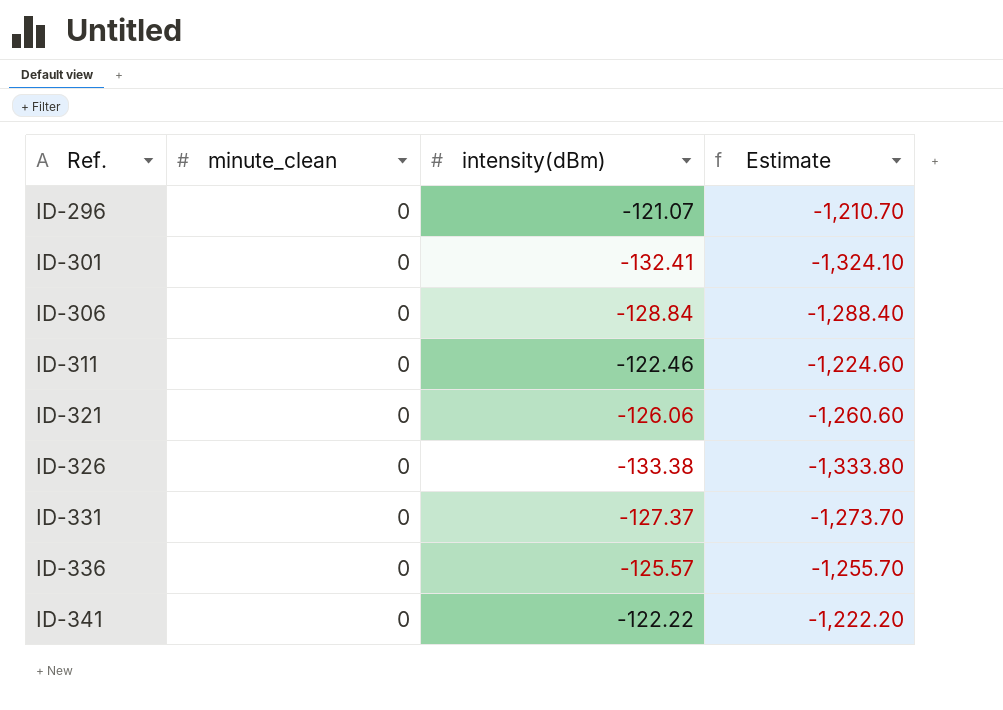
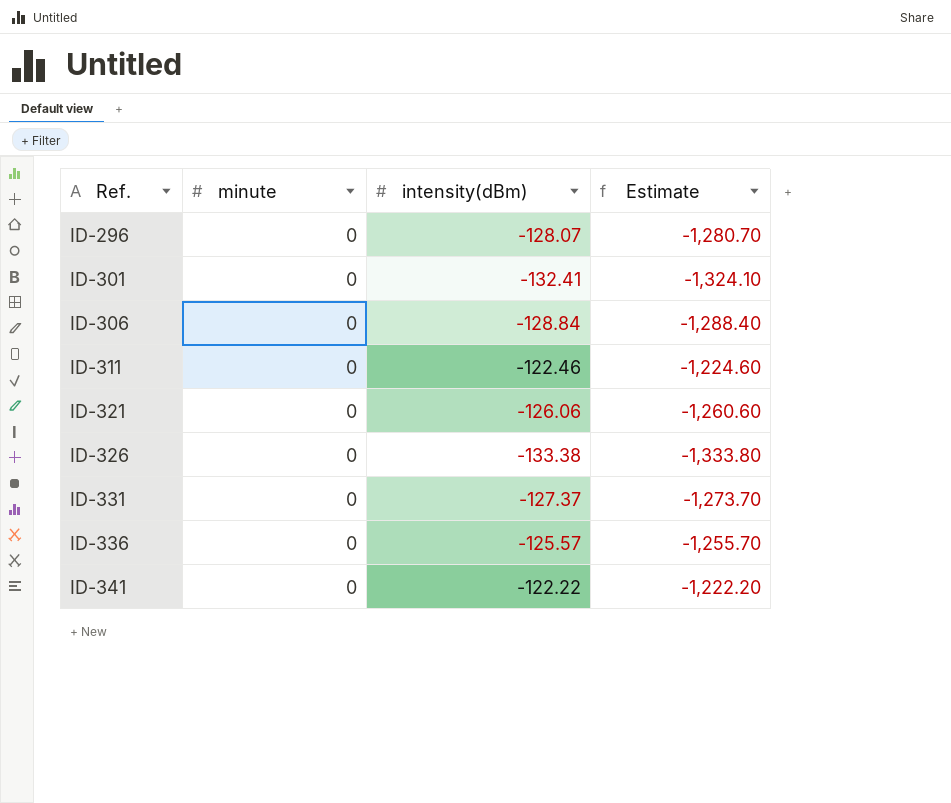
column name: minute_clean -> minute
ID-296 | intensity(dBm): -121.07 -> -128.07
ID-296 | Estimate: -1,210.70 -> -1,280.70

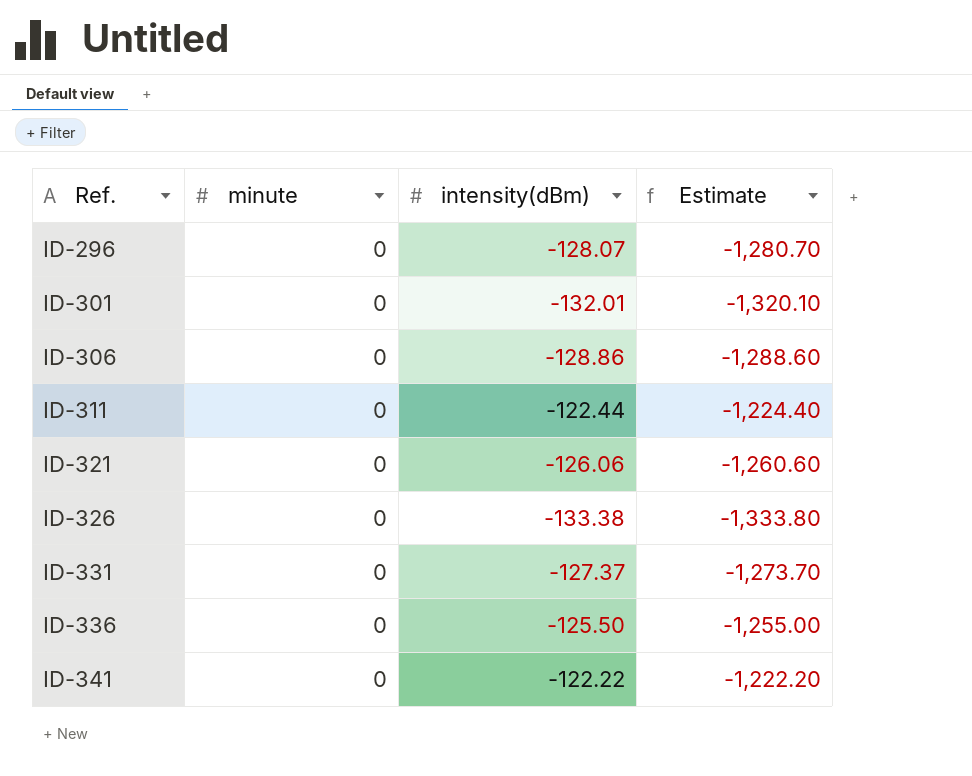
ID-301 | intensity(dBm): -132.41 -> -132.01
ID-301 | Estimate: -1,324.10 -> -1,320.10
ID-306 | intensity(dBm): -128.84 -> -128.86
ID-306 | Estimate: -1,288.40 -> -1,288.60
ID-311 | intensity(dBm): -122.46 -> -122.44
ID-311 | Estimate: -1,224.60 -> -1,224.40
ID-336 | intensity(dBm): -125.57 -> -125.50
ID-336 | Estimate: -1,255.70 -> -1,255.00

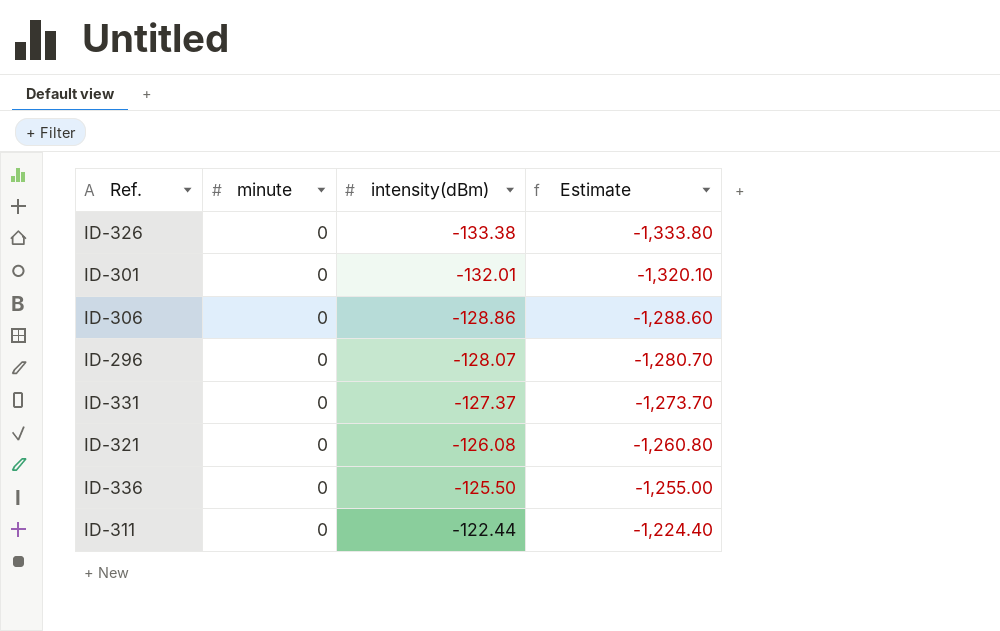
row order: Ref. ascending -> intensity(dBm) ascending
row ID-341: 0 | -122.22 | -1,222.20 -> none
ID-321 | intensity(dBm): -126.06 -> -126.08
ID-321 | Estimate: -1,260.60 -> -1,260.80

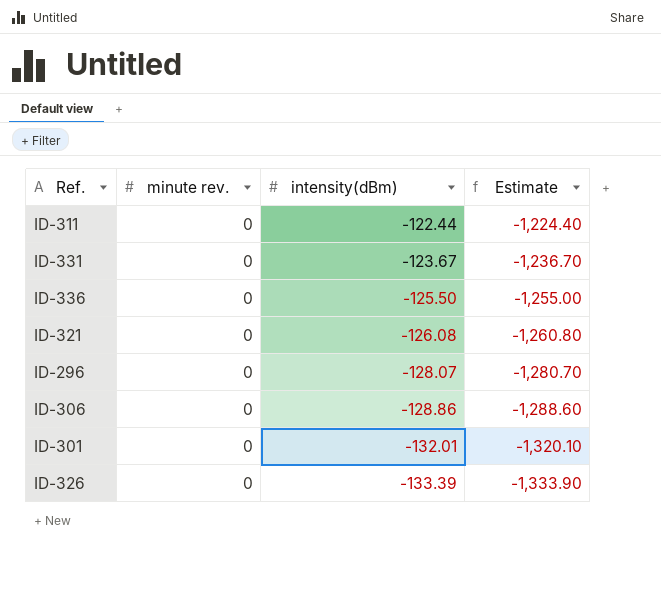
row order: intensity(dBm) ascending -> intensity(dBm) descending
column name: minute -> minute rev.
ID-331 | intensity(dBm): -127.37 -> -123.67
ID-331 | Estimate: -1,273.70 -> -1,236.70
ID-326 | intensity(dBm): -133.38 -> -133.39
ID-326 | Estimate: -1,333.80 -> -1,333.90

